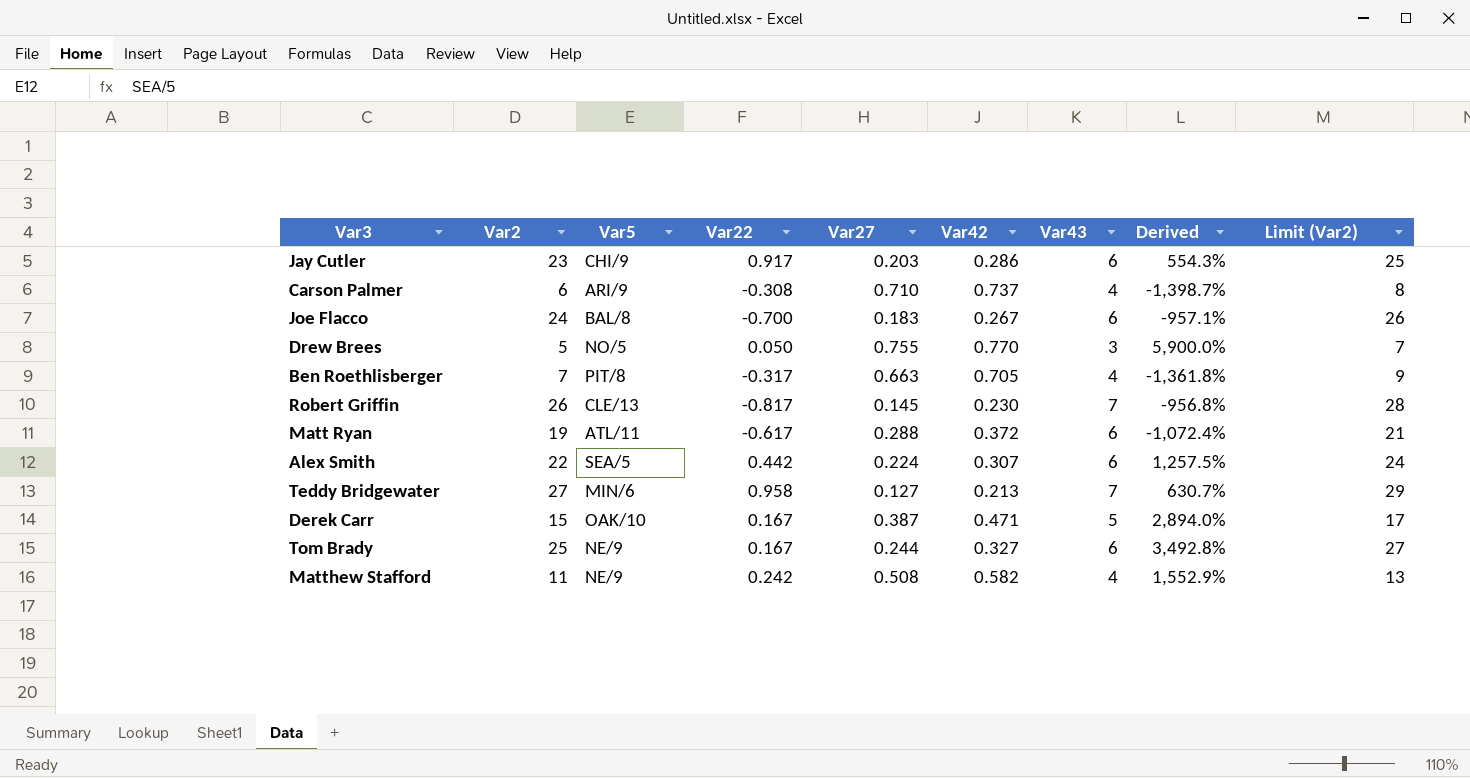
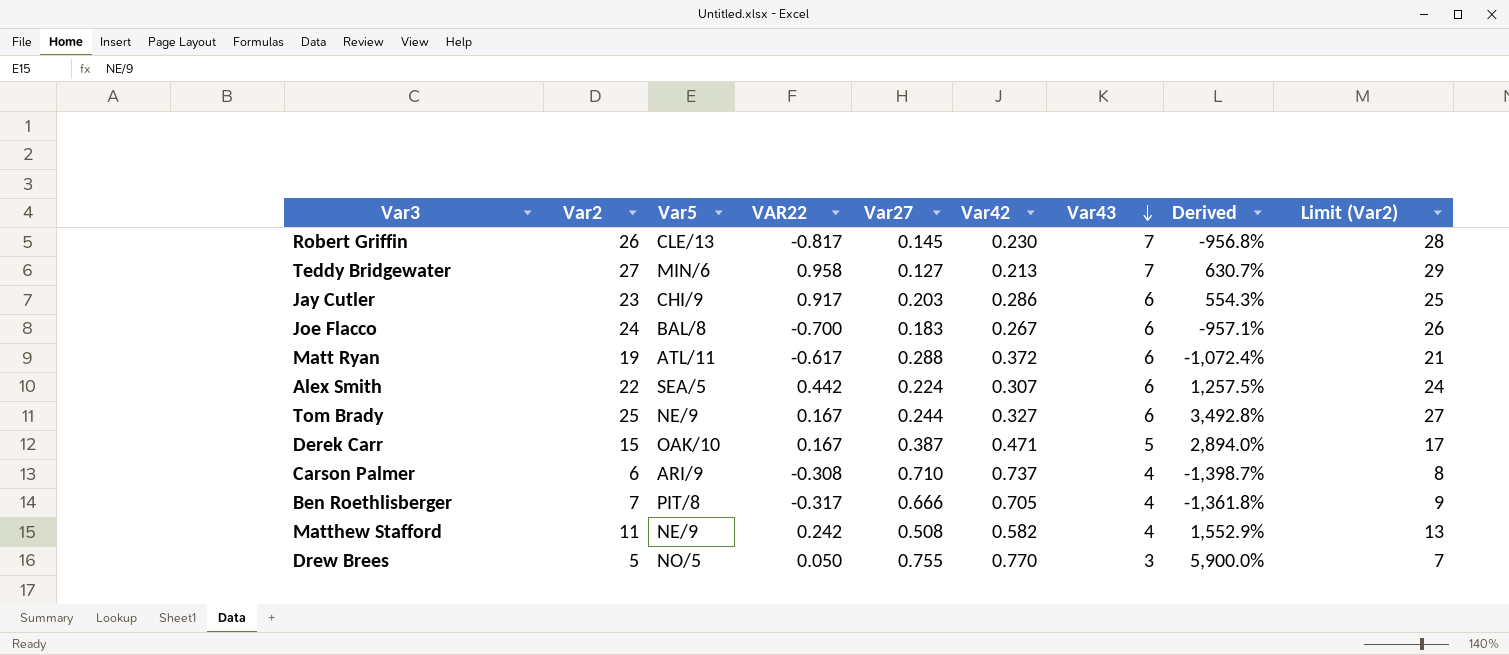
row order: none -> Var43 descending
column name: Var22 -> VAR22
Ben Roethlisberger | Var27: 0.663 -> 0.666

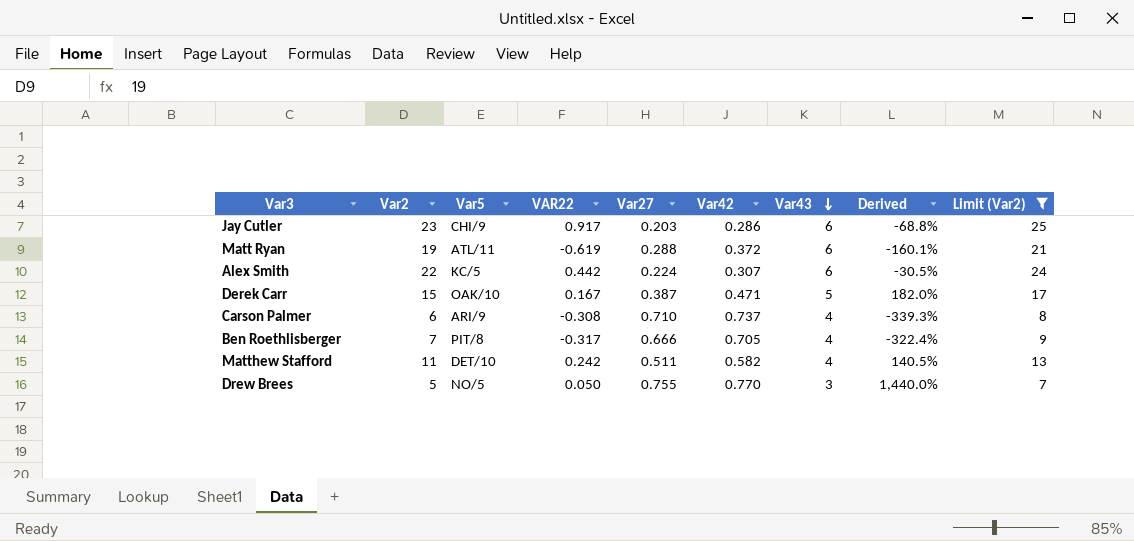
filter: none -> Limit (Var2) <= 25
column Derived | formula: ([Var43] - [VAR22]) / [VAR22] -> ([Var42] - [VAR22]) / [VAR22]
Matt Ryan | VAR22: -0.617 -> -0.619
Alex Smith | Var5: SEA/5 -> KC/5
Matthew Stafford | Var5: NE/9 -> DET/10
Matthew Stafford | Var27: 0.508 -> 0.511

